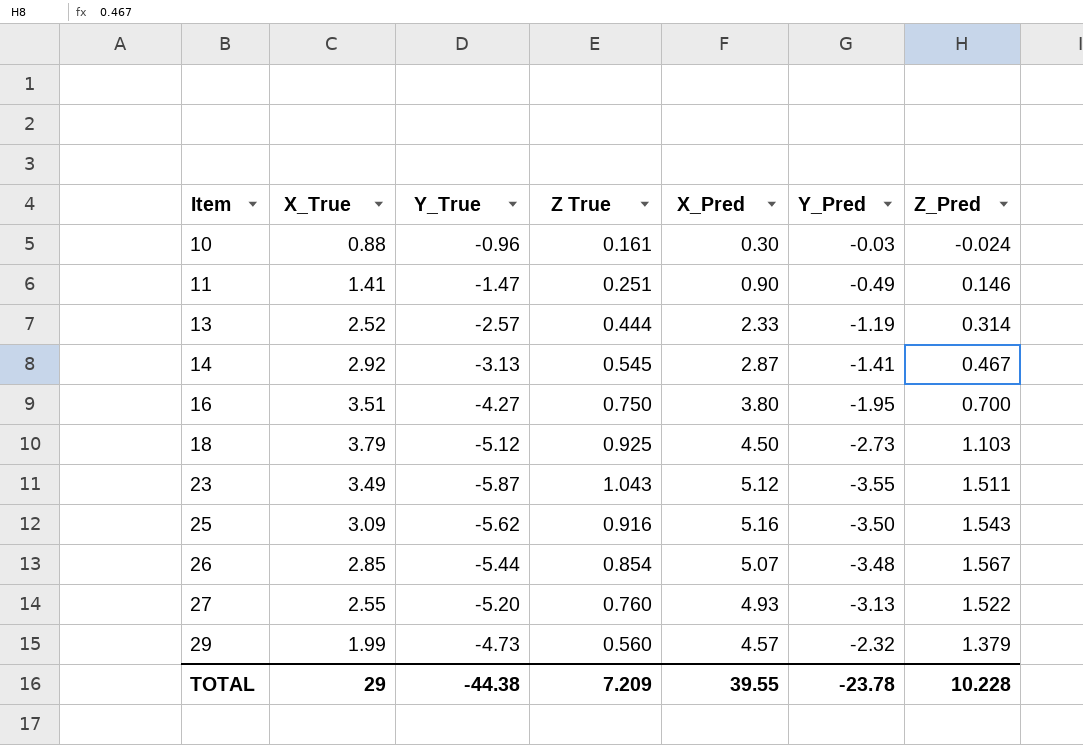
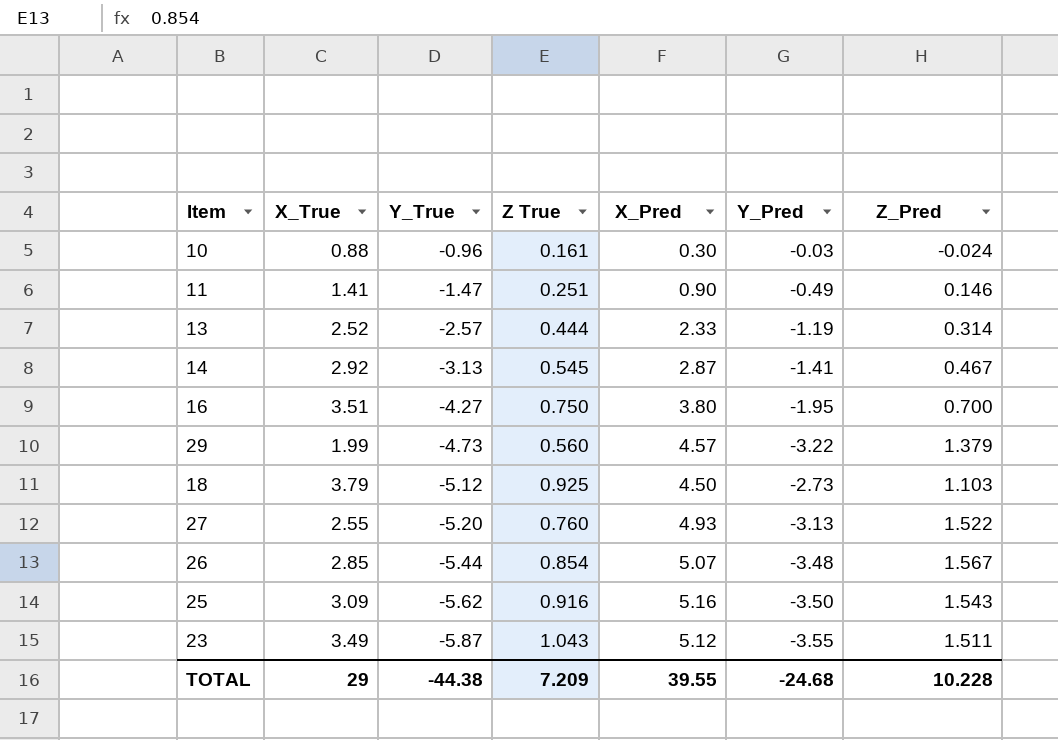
row order: Item ascending -> Y_True descending
29 | Y_Pred: -2.32 -> -3.22
TOTAL | Y_Pred: -23.78 -> -24.68

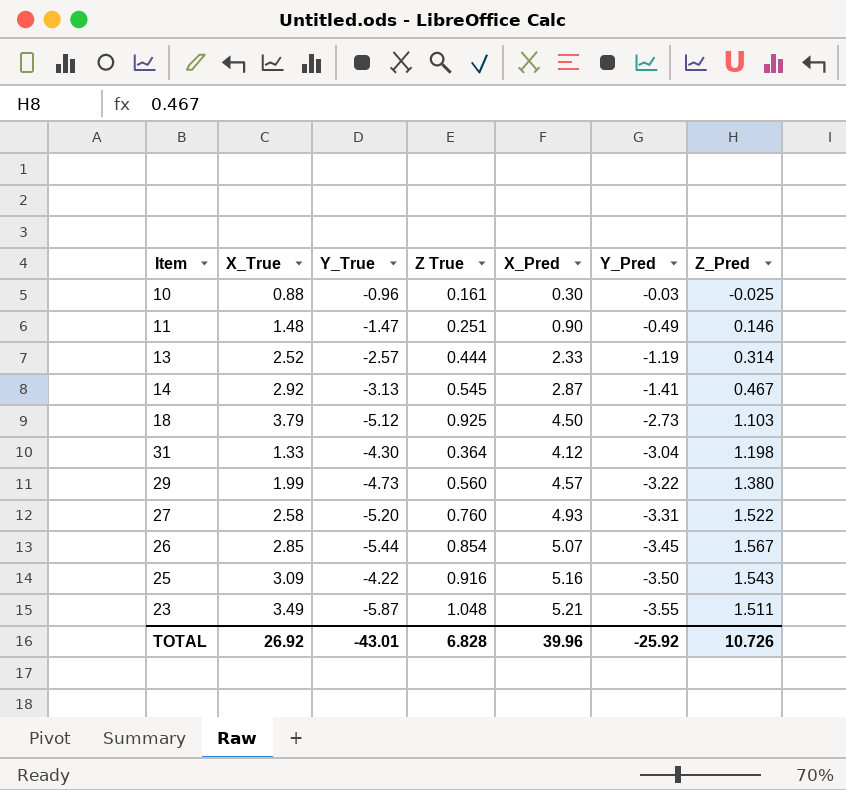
row order: Y_True descending -> Y_Pred descending
row 16: 3.51 | -4.27 | 0.750 | 3.80 | -1.95 | 0.700 -> none
10 | Z_Pred: -0.024 -> -0.025
11 | X_True: 1.41 -> 1.48
row 31: none -> 1.33 | -4.30 | 0.364 | 4.12 | -3.04 | 1.198
29 | Z_Pred: 1.379 -> 1.380
27 | X_True: 2.55 -> 2.58
27 | Y_Pred: -3.13 -> -3.31
26 | Y_Pred: -3.48 -> -3.45
25 | Y_True: -5.62 -> -4.22
23 | Z True: 1.043 -> 1.048
23 | X_Pred: 5.12 -> 5.21
TOTAL | X_True: 29 -> 26.92
TOTAL | Y_True: -44.38 -> -43.01
TOTAL | Z True: 7.209 -> 6.828
TOTAL | X_Pred: 39.55 -> 39.96
TOTAL | Y_Pred: -24.68 -> -25.92
TOTAL | Z_Pred: 10.228 -> 10.726

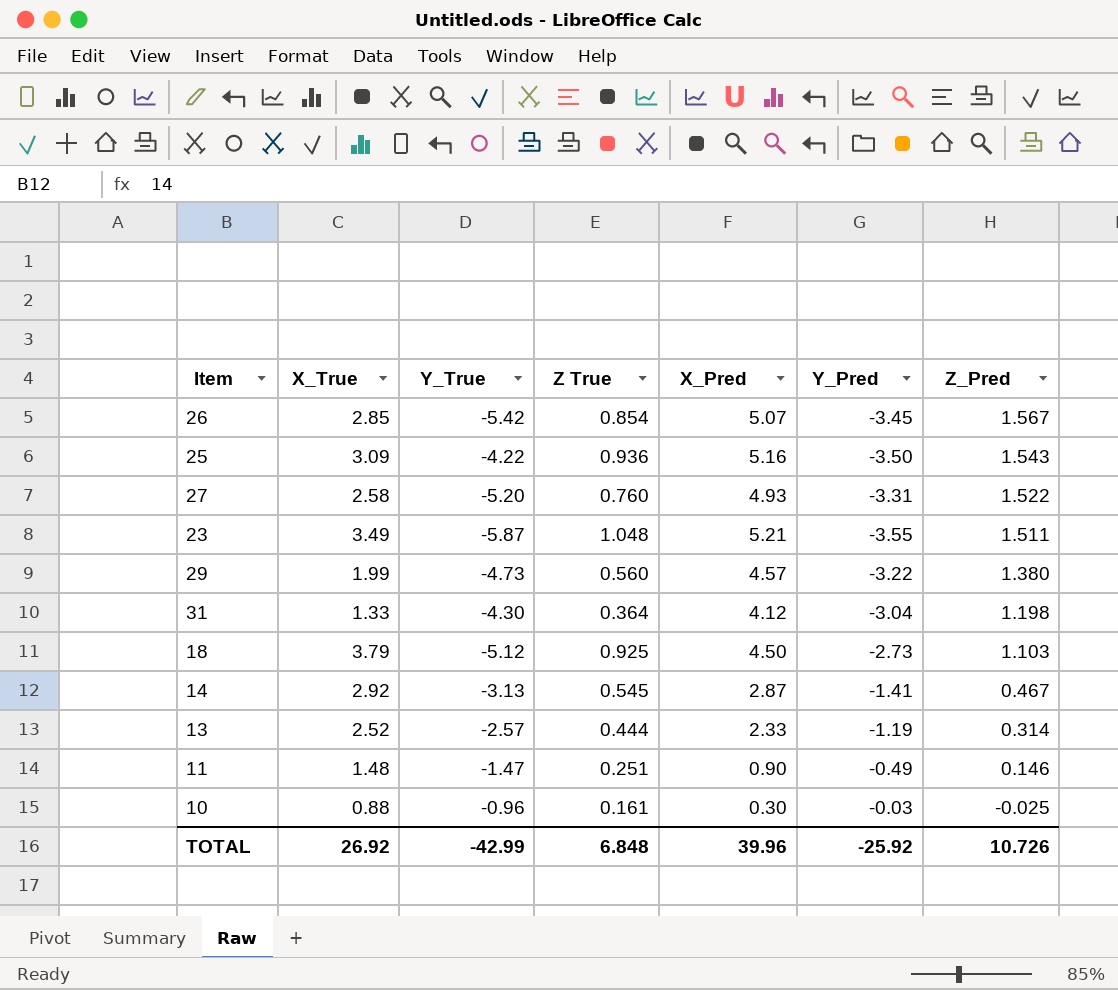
row order: Y_Pred descending -> Z_Pred descending
26 | Y_True: -5.44 -> -5.42
25 | Z True: 0.916 -> 0.936
TOTAL | Y_True: -43.01 -> -42.99
TOTAL | Z True: 6.828 -> 6.848

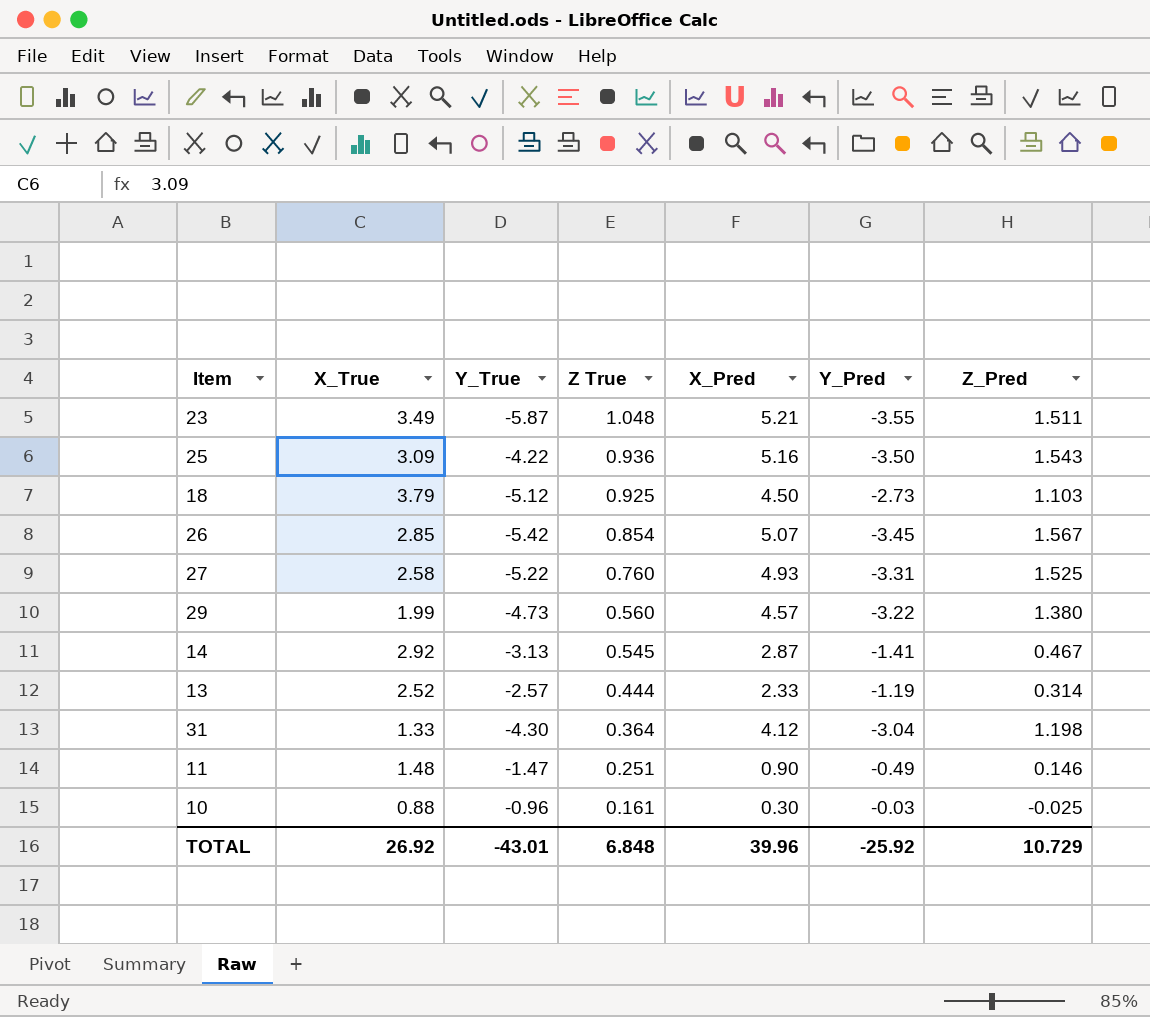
row order: Z_Pred descending -> Z True descending
27 | Y_True: -5.20 -> -5.22
27 | Z_Pred: 1.522 -> 1.525
TOTAL | Y_True: -42.99 -> -43.01
TOTAL | Z_Pred: 10.726 -> 10.729

